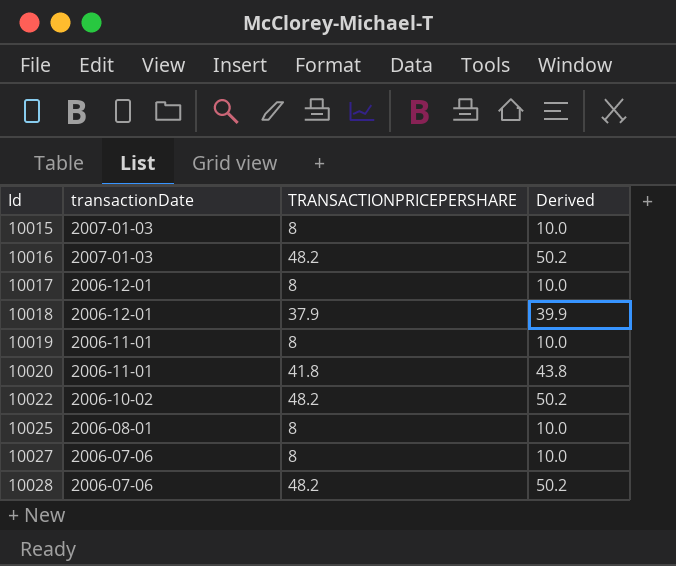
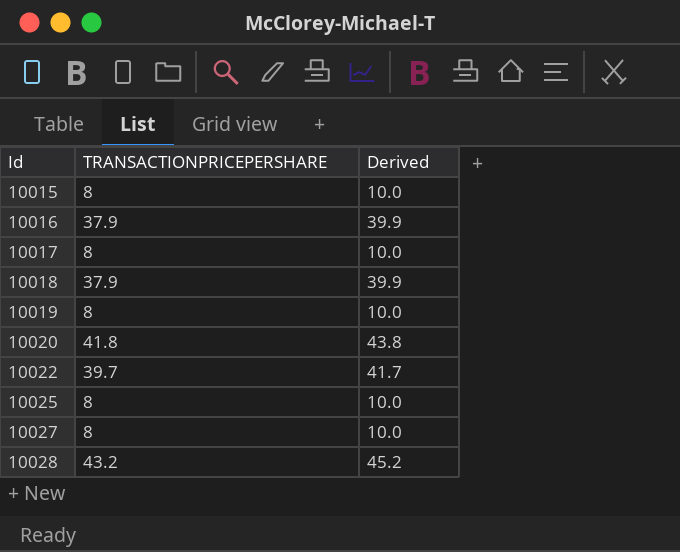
column transactionDate | position: 2 -> none
10016 | TRANSACTIONPRICEPERSHARE: 48.2 -> 37.9
10016 | Derived: 50.2 -> 39.9
10022 | TRANSACTIONPRICEPERSHARE: 48.2 -> 39.7
10022 | Derived: 50.2 -> 41.7
10028 | TRANSACTIONPRICEPERSHARE: 48.2 -> 43.2
10028 | Derived: 50.2 -> 45.2

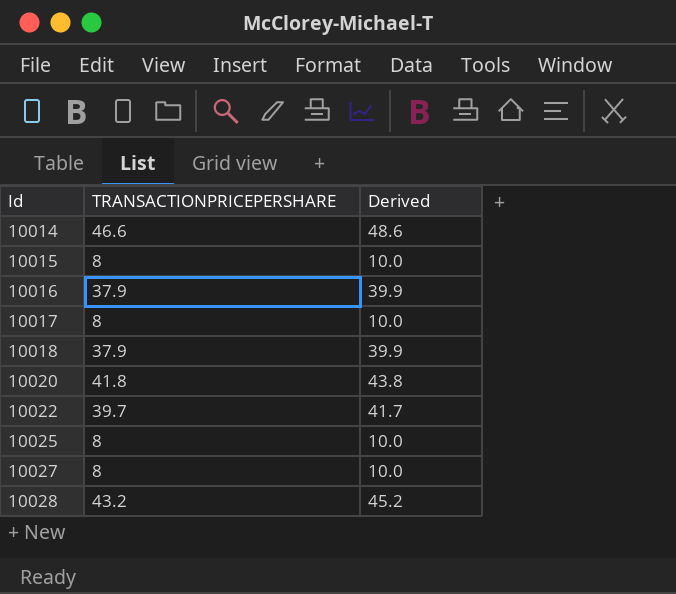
row 10019: 8 | 10.0 -> none
row 10014: none -> 46.6 | 48.6

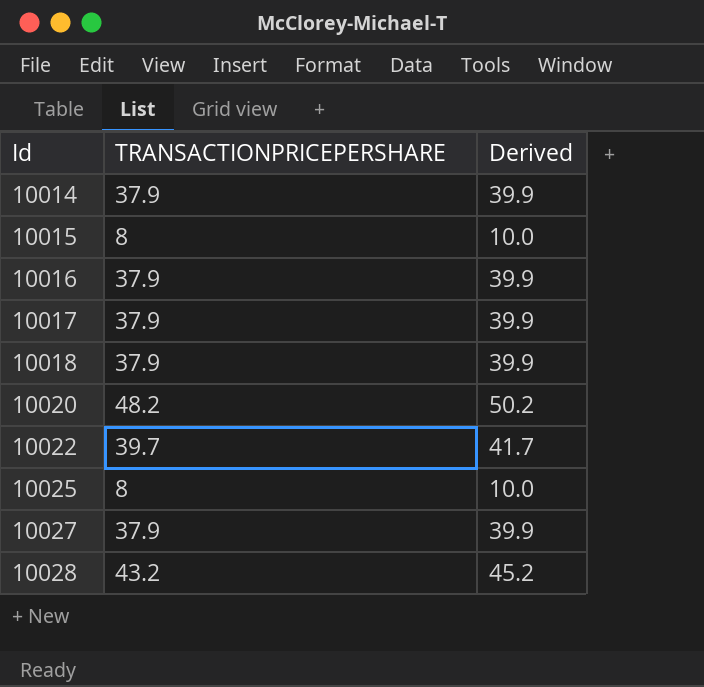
10014 | TRANSACTIONPRICEPERSHARE: 46.6 -> 37.9
10014 | Derived: 48.6 -> 39.9
10017 | TRANSACTIONPRICEPERSHARE: 8 -> 37.9
10017 | Derived: 10.0 -> 39.9
10020 | TRANSACTIONPRICEPERSHARE: 41.8 -> 48.2
10020 | Derived: 43.8 -> 50.2
10027 | TRANSACTIONPRICEPERSHARE: 8 -> 37.9
10027 | Derived: 10.0 -> 39.9

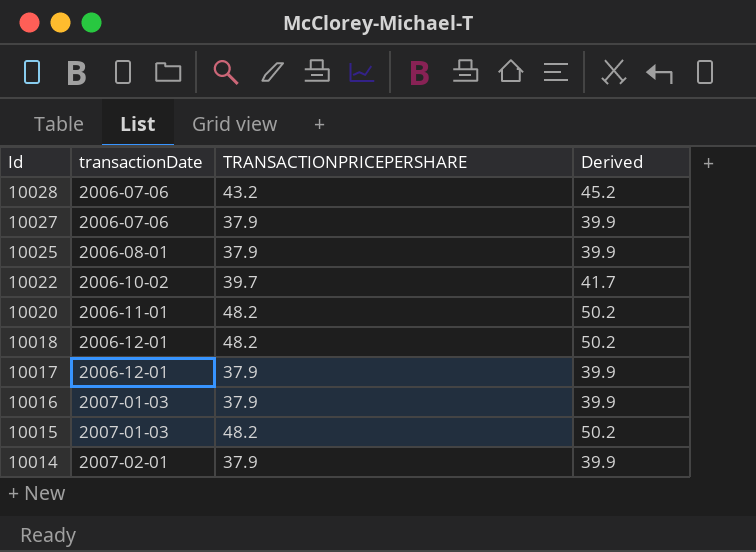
row order: Id ascending -> Id descending
column transactionDate | position: none -> 2
10025 | TRANSACTIONPRICEPERSHARE: 8 -> 37.9
10025 | Derived: 10.0 -> 39.9
10018 | TRANSACTIONPRICEPERSHARE: 37.9 -> 48.2
10018 | Derived: 39.9 -> 50.2
10015 | TRANSACTIONPRICEPERSHARE: 8 -> 48.2
10015 | Derived: 10.0 -> 50.2

